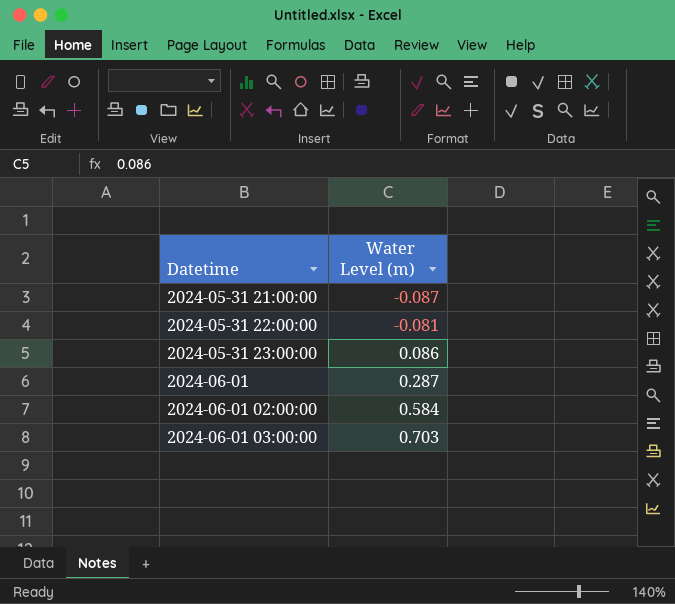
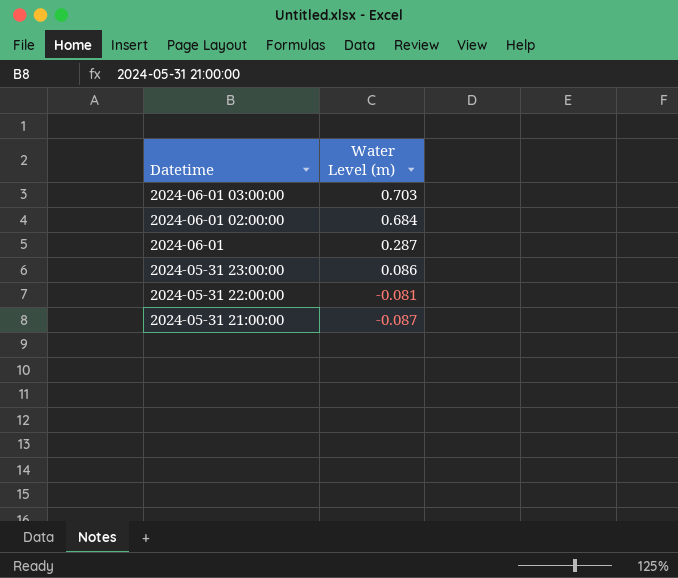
row order: Datetime ascending -> Datetime descending
2024-06-01 02:00:00 | Water Level (m): 0.584 -> 0.684

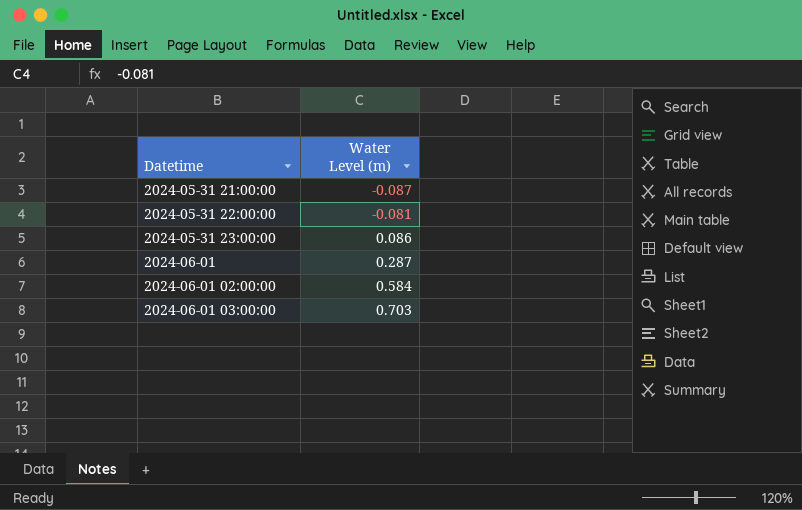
row order: Datetime descending -> Datetime ascending
2024-06-01 02:00:00 | Water Level (m): 0.684 -> 0.584

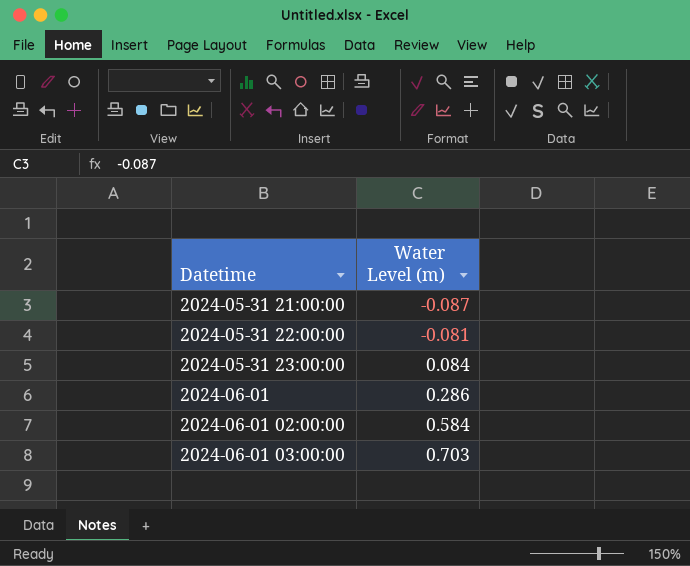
2024-05-31 23:00:00 | Water Level (m): 0.086 -> 0.084
2024-06-01 | Water Level (m): 0.287 -> 0.286

